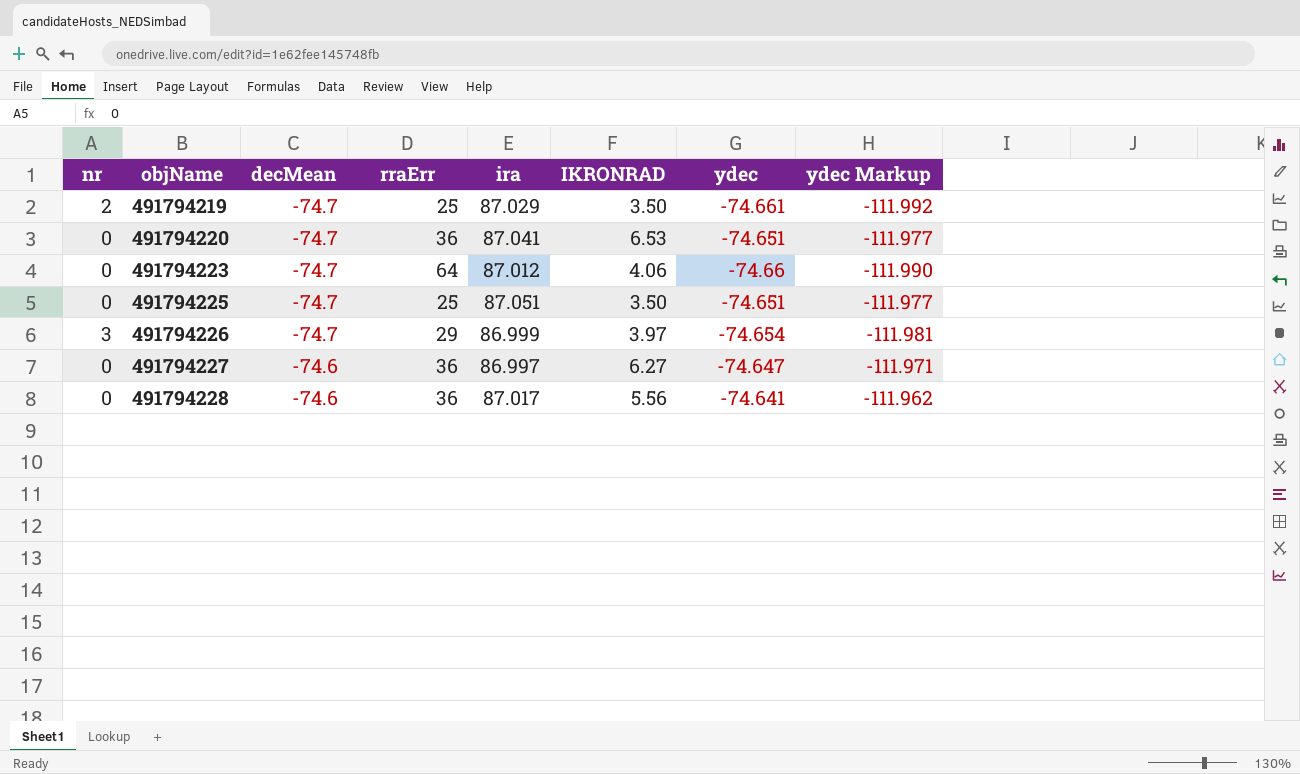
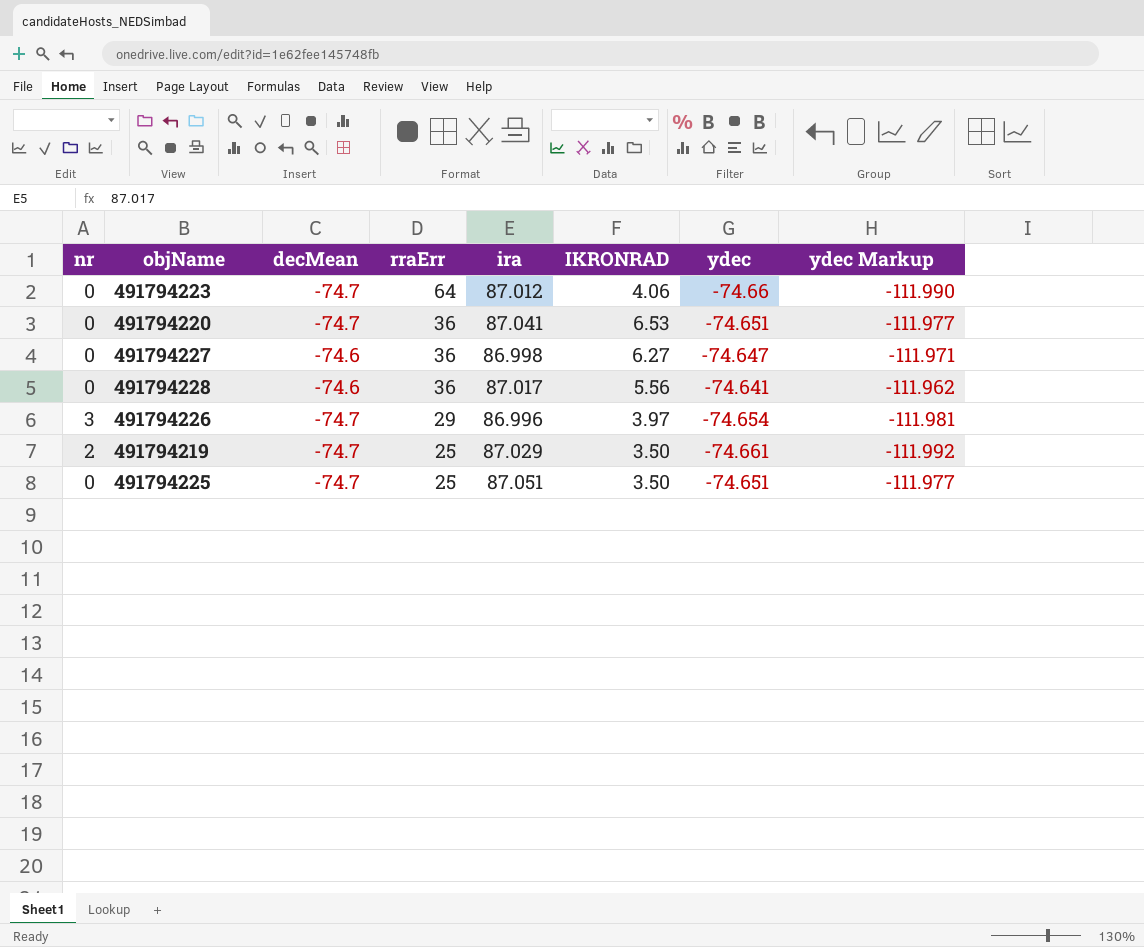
row order: objName ascending -> rraErr descending
491794227 | ira: 86.997 -> 86.998
491794226 | ira: 86.999 -> 86.996

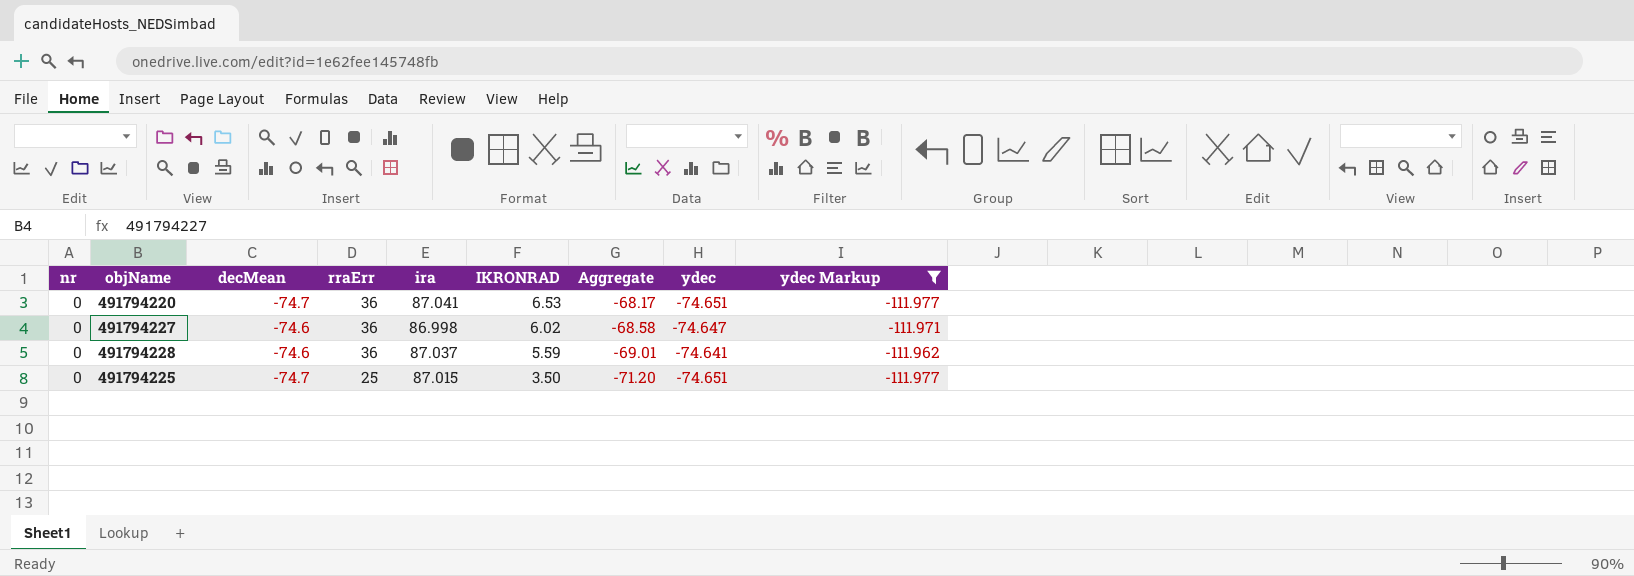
filter: none -> ydec Markup >= -111.977
column Aggregate | formula: none -> [decMean] + [IKRONRAD]
491794227 | IKRONRAD: 6.27 -> 6.02
491794228 | ira: 87.017 -> 87.037
491794228 | IKRONRAD: 5.56 -> 5.59
491794225 | ira: 87.051 -> 87.015

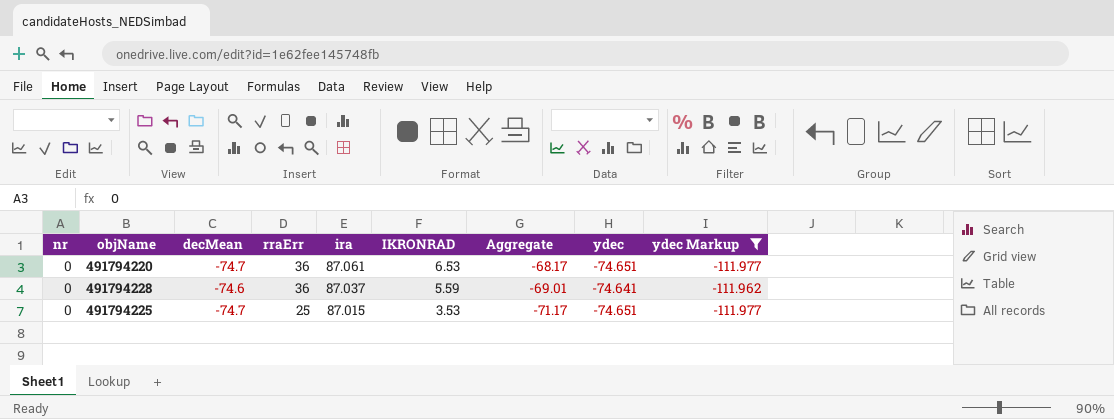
row 491794227: 0 | -74.6 | 36 | 86.998 | 6.02 | -68.58 | -74.647 | -111.971 -> none
491794220 | ira: 87.041 -> 87.061
491794225 | IKRONRAD: 3.50 -> 3.53
491794225 | Aggregate: -71.20 -> -71.17

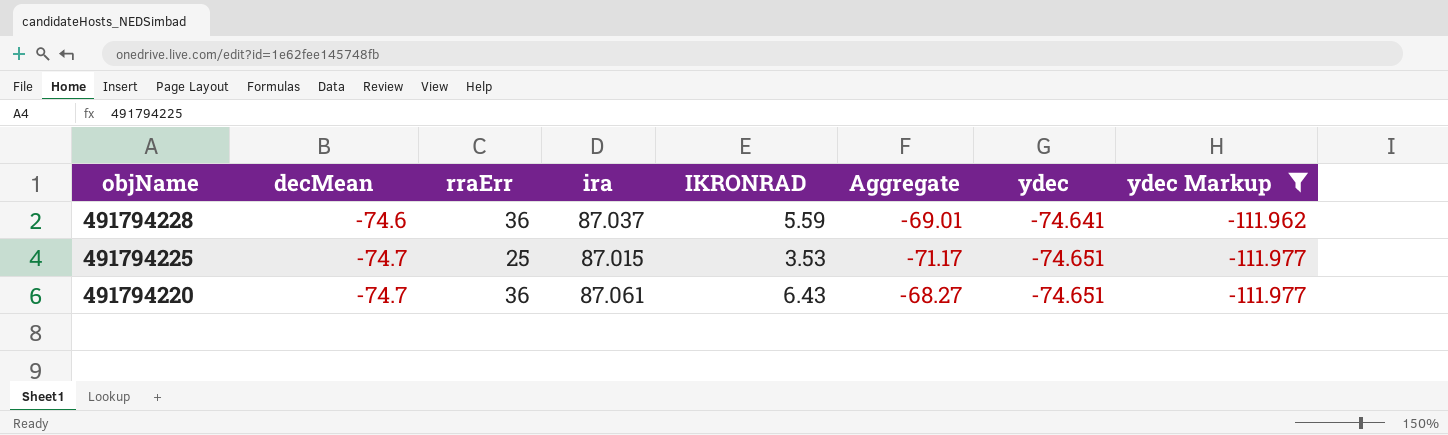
row order: rraErr descending -> objName descending
column nr | position: 1 -> none
491794220 | IKRONRAD: 6.53 -> 6.43
491794220 | Aggregate: -68.17 -> -68.27

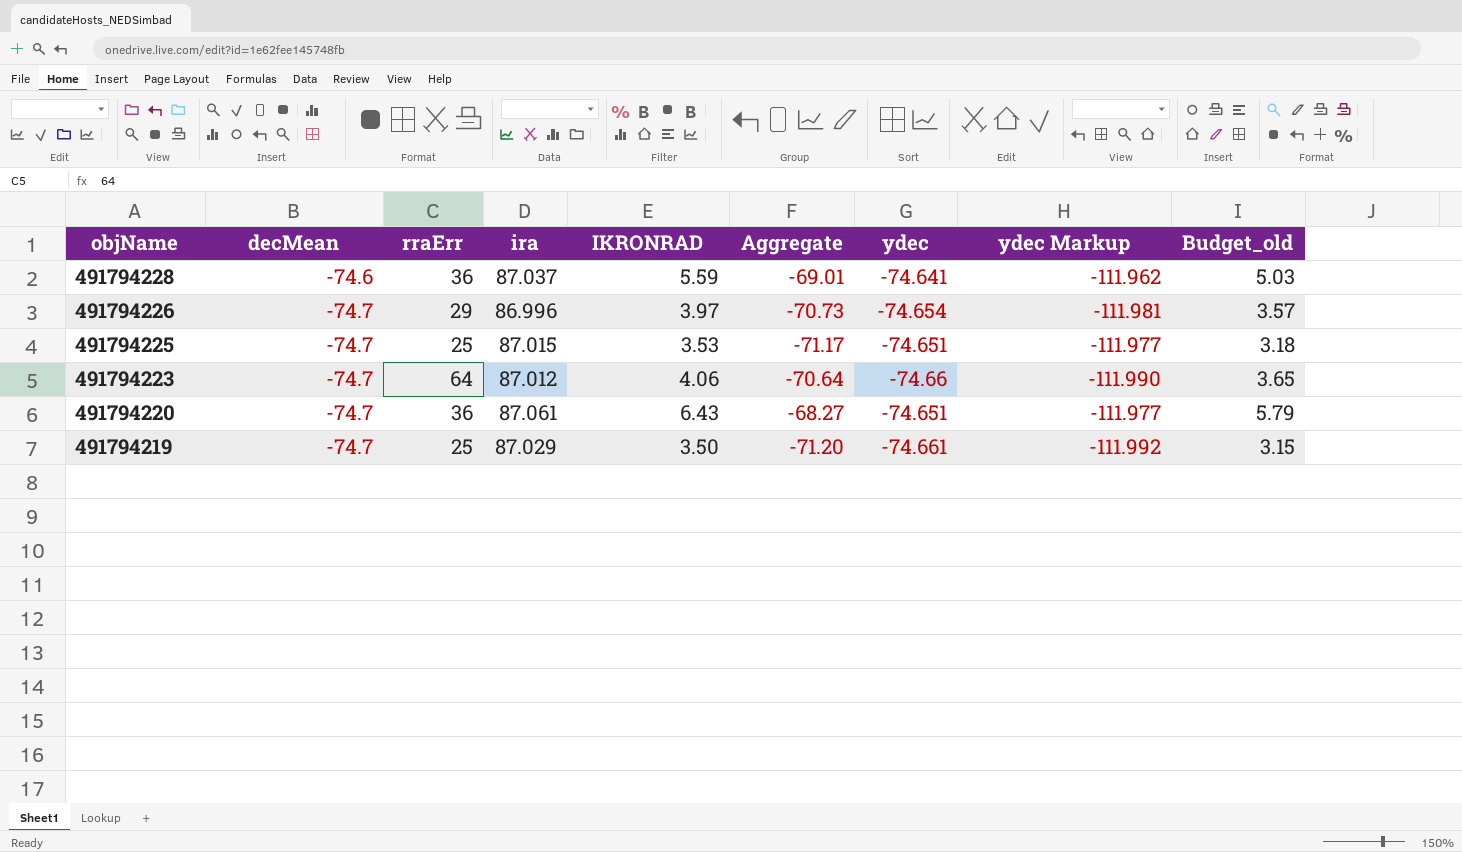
filter: ydec Markup >= -111.977 -> none
column Budget_old | formula: none -> [IKRONRAD] * 0.9

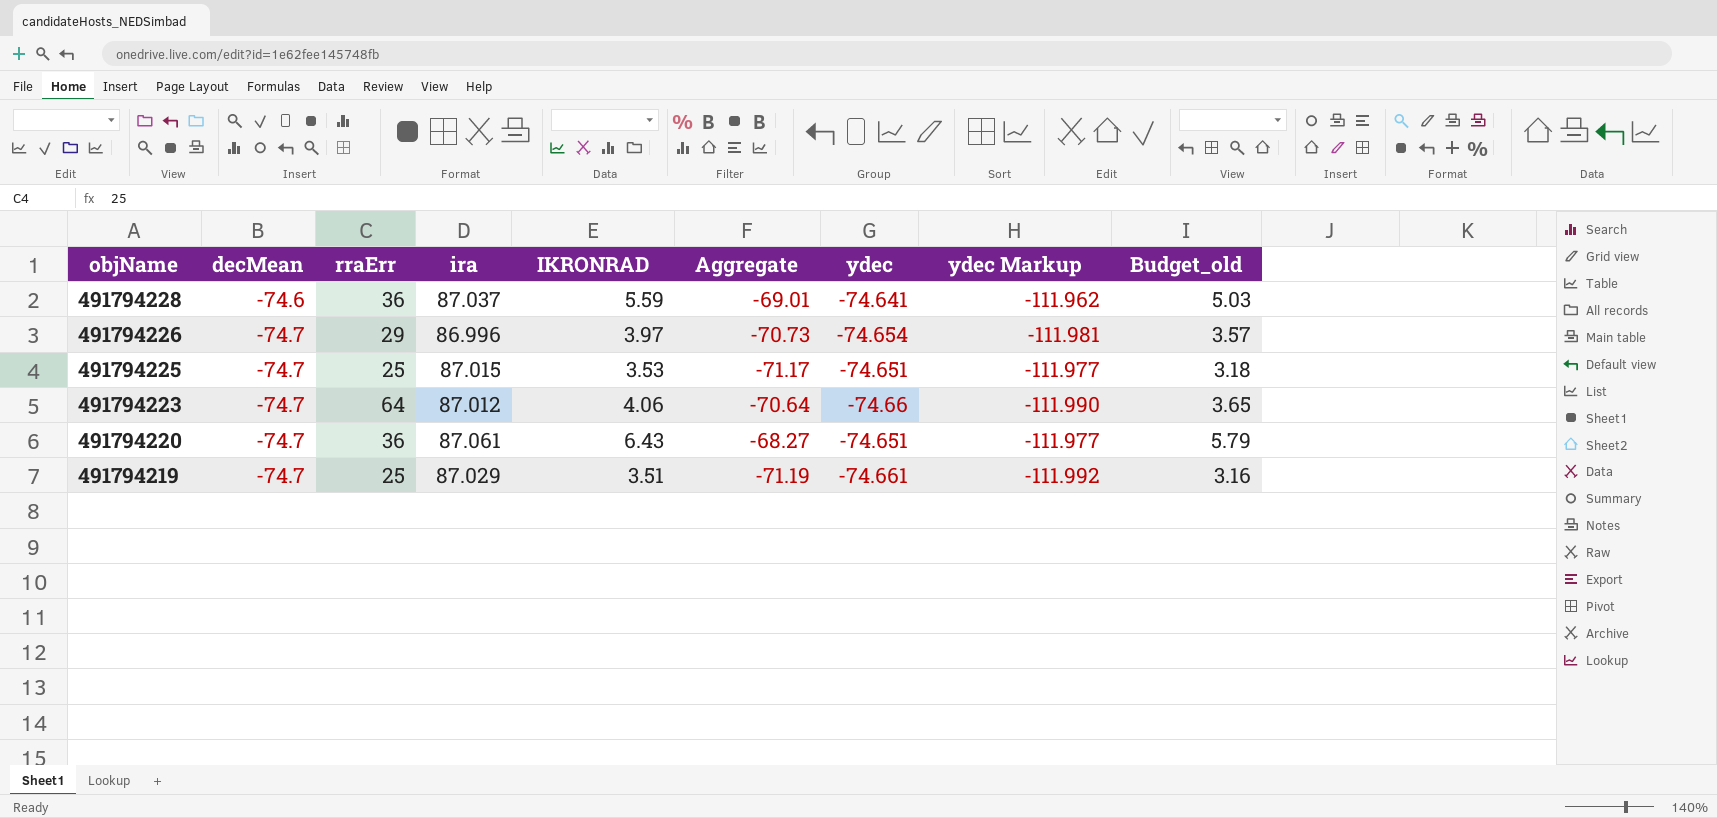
491794219 | IKRONRAD: 3.50 -> 3.51
491794219 | Aggregate: -71.20 -> -71.19
491794219 | Budget_old: 3.15 -> 3.16

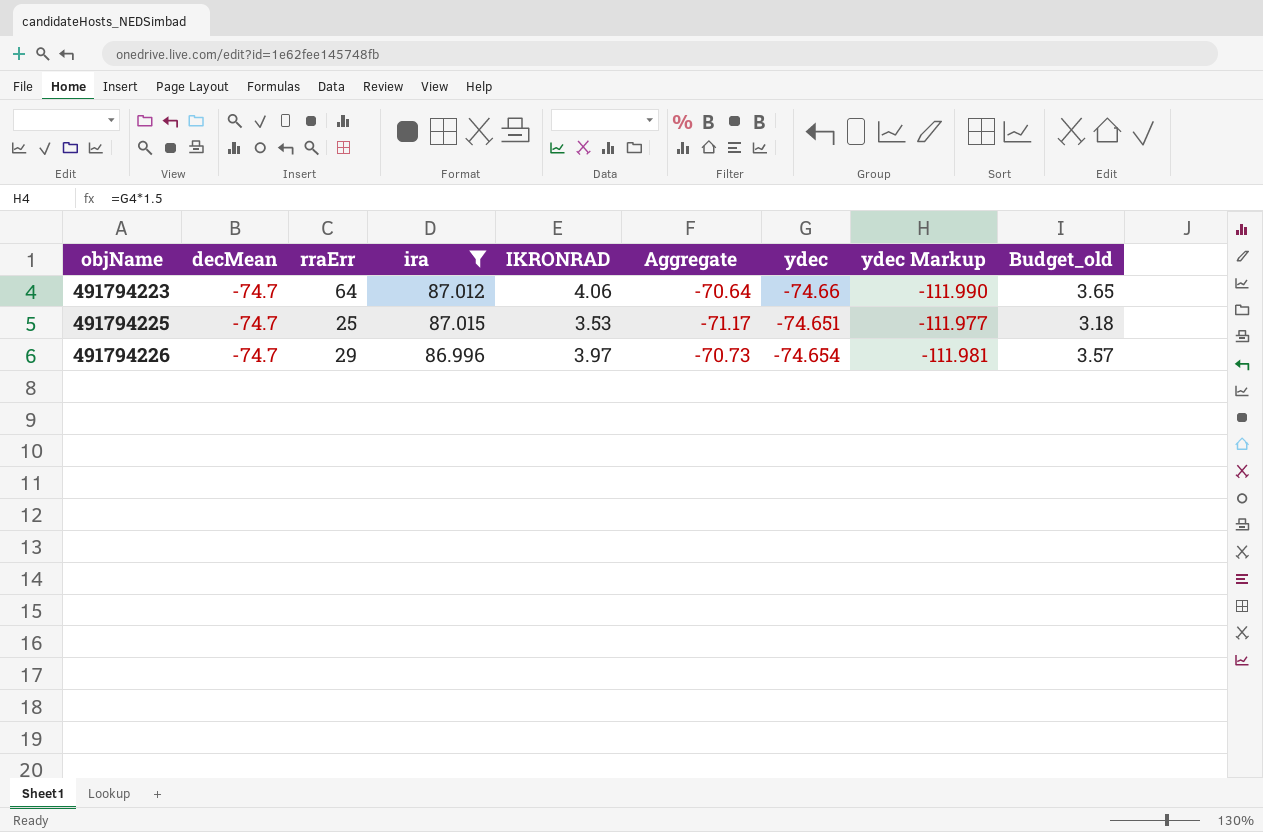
filter: none -> ira <= 87.015
row order: objName descending -> objName ascending

